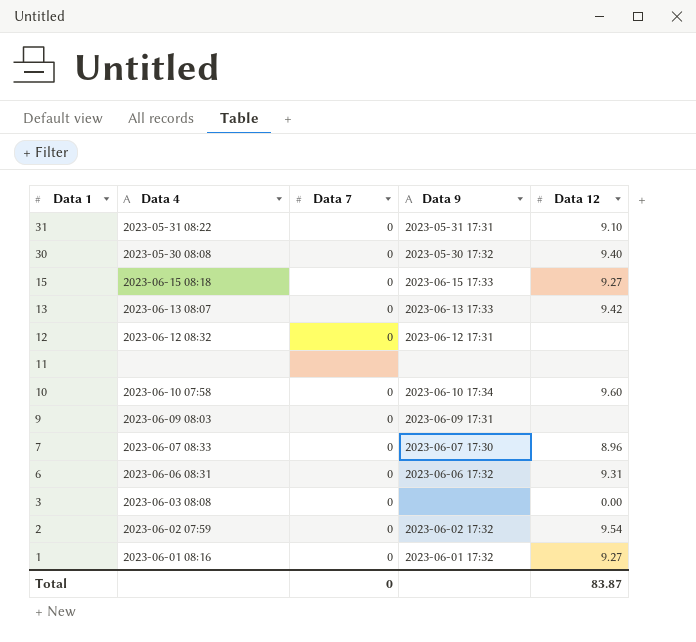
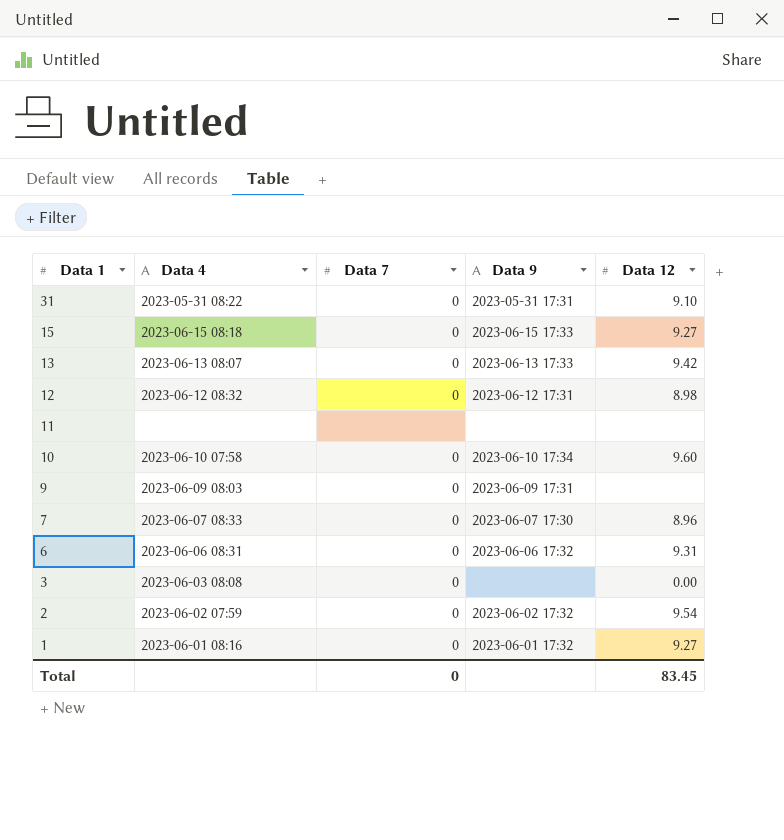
row 30: 2023-05-30 08:08 | 0 | 2023-05-30 17:32 | 9.40 -> none
12 | Data 12: none -> 8.98
Total | Data 12: 83.87 -> 83.45

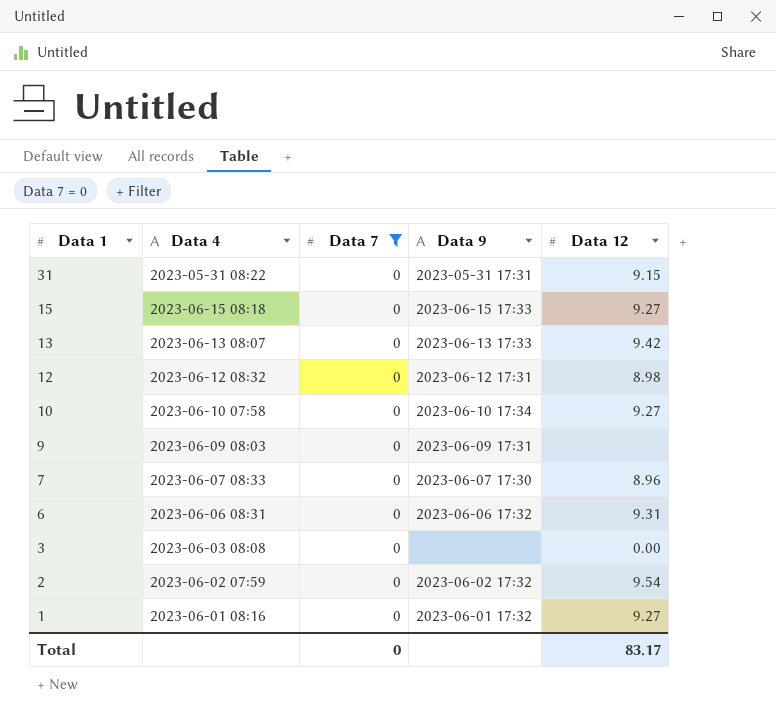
filter: none -> Data 7 = 0
31 | Data 12: 9.10 -> 9.15
10 | Data 12: 9.60 -> 9.27
Total | Data 12: 83.45 -> 83.17

